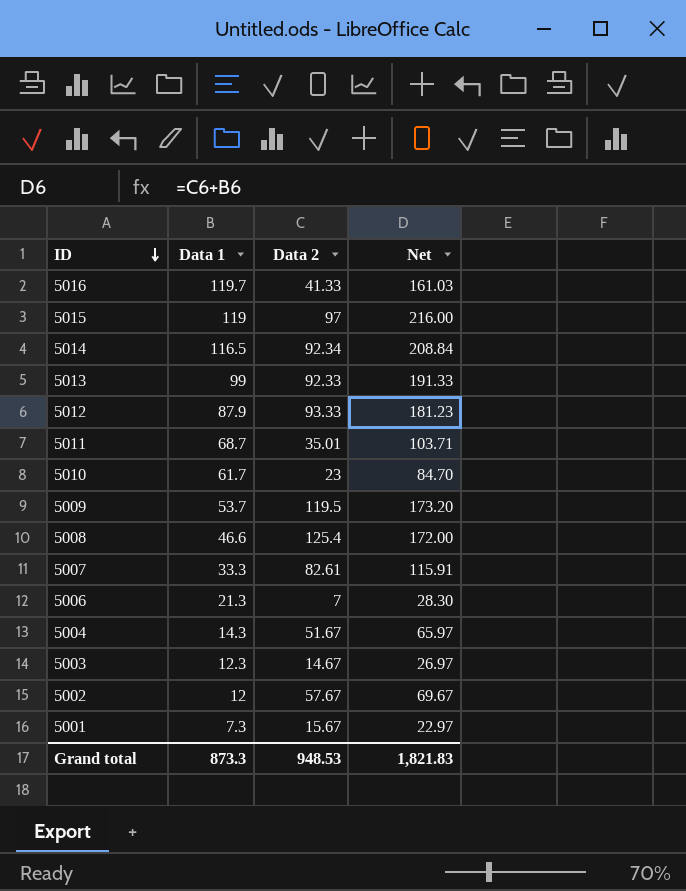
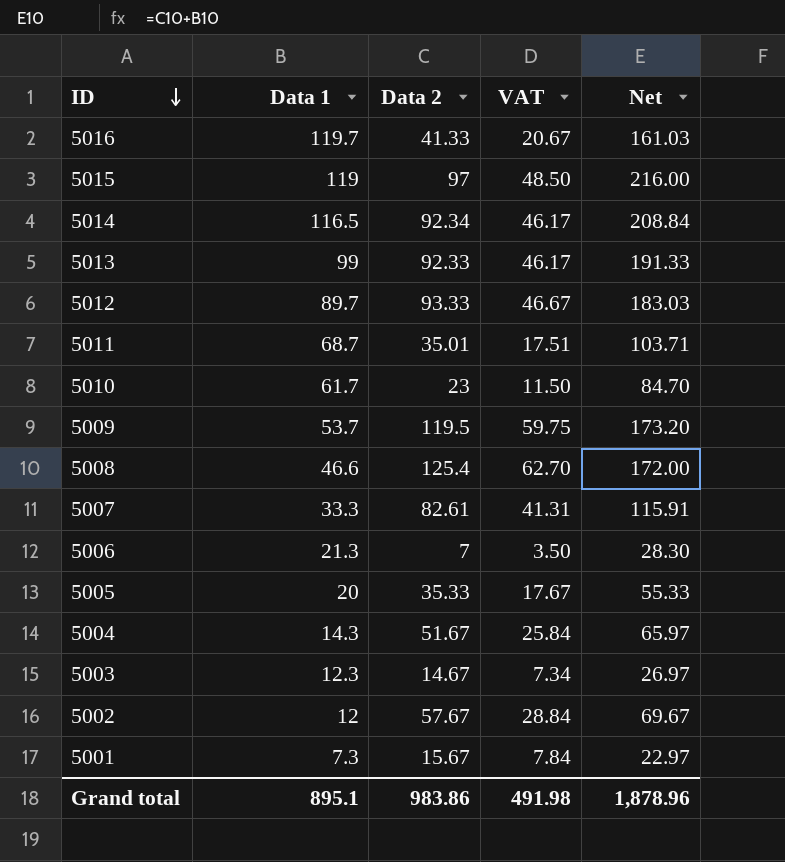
column VAT | formula: none -> [Data 2] * 0.5
5012 | Data 1: 87.9 -> 89.7
5012 | Net: 181.23 -> 183.03
row 5005: none -> 20 | 35.33 | 17.67 | 55.33
Grand total | Data 1: 873.3 -> 895.1
Grand total | Data 2: 948.53 -> 983.86
Grand total | Net: 1,821.83 -> 1,878.96

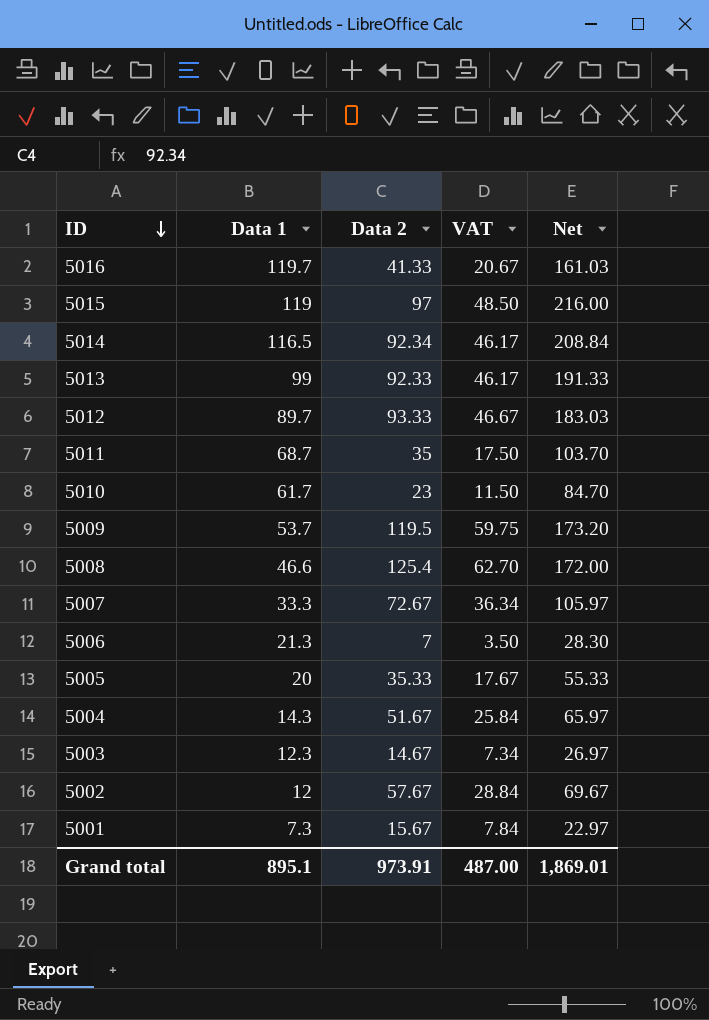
5011 | Data 2: 35.01 -> 35
5011 | VAT: 17.51 -> 17.50
5011 | Net: 103.71 -> 103.70
5007 | Data 2: 82.61 -> 72.67
5007 | VAT: 41.31 -> 36.34
5007 | Net: 115.91 -> 105.97
Grand total | Data 2: 983.86 -> 973.91
Grand total | VAT: 491.98 -> 487.00
Grand total | Net: 1,878.96 -> 1,869.01

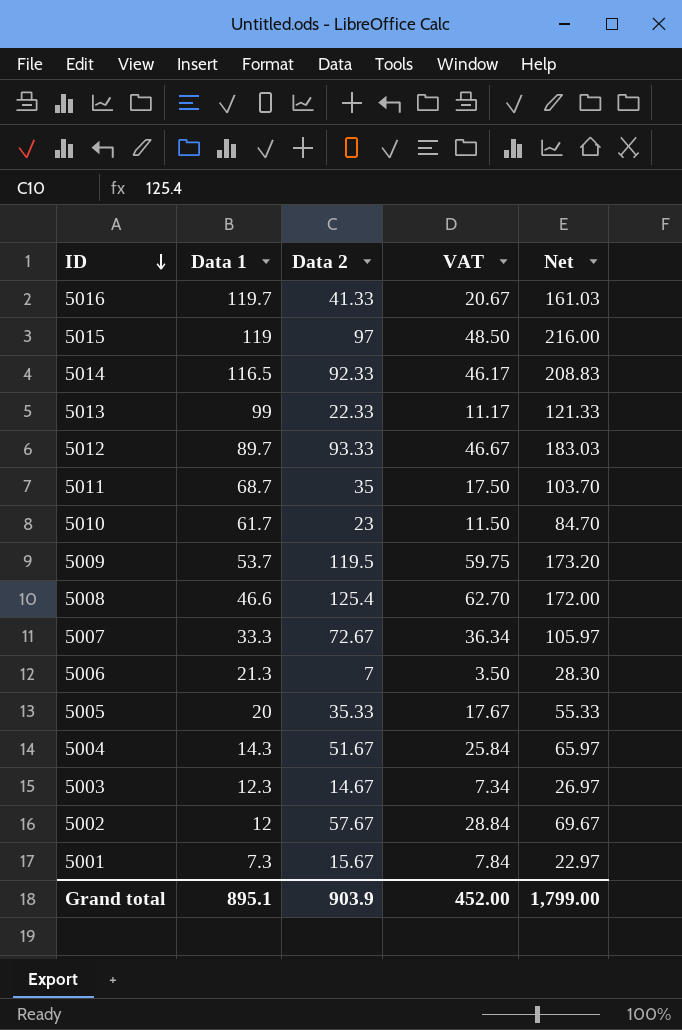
5014 | Data 2: 92.34 -> 92.33
5014 | Net: 208.84 -> 208.83
5013 | Data 2: 92.33 -> 22.33
5013 | VAT: 46.17 -> 11.17
5013 | Net: 191.33 -> 121.33
Grand total | Data 2: 973.91 -> 903.9
Grand total | VAT: 487.00 -> 452.00
Grand total | Net: 1,869.01 -> 1,799.00

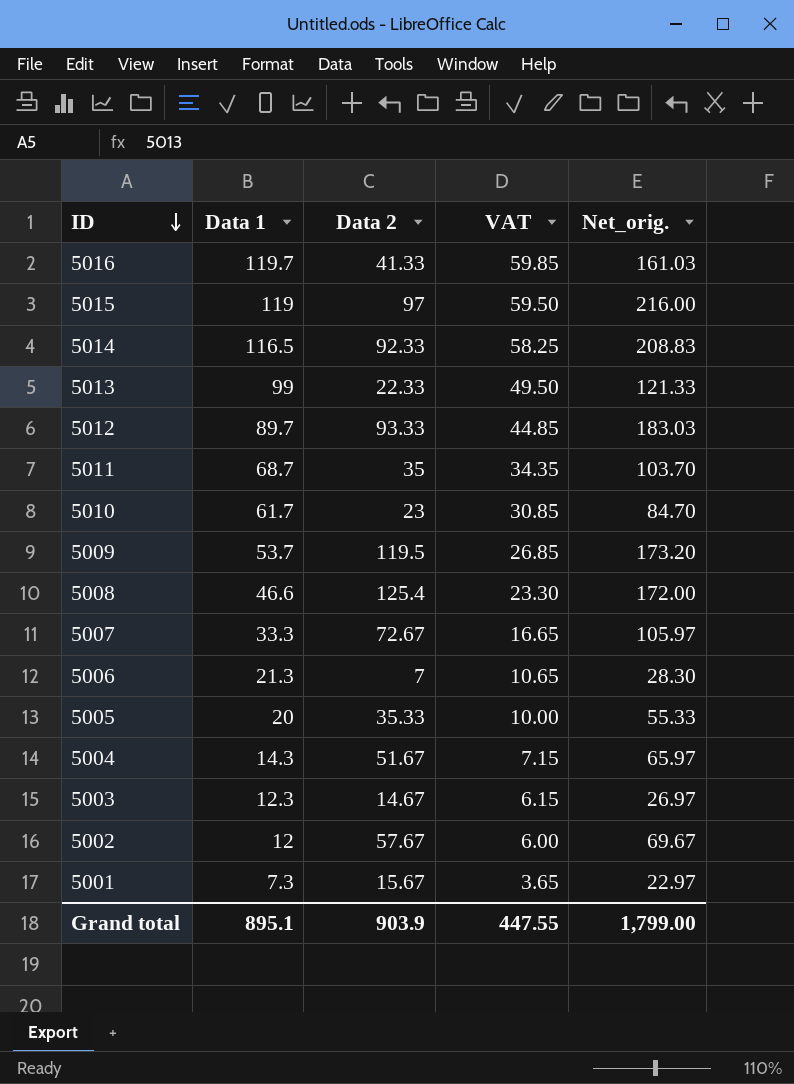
column VAT | formula: [Data 2] * 0.5 -> [Data 1] * 0.5
column name: Net -> Net_orig.
Grand total | VAT: 452.00 -> 447.55

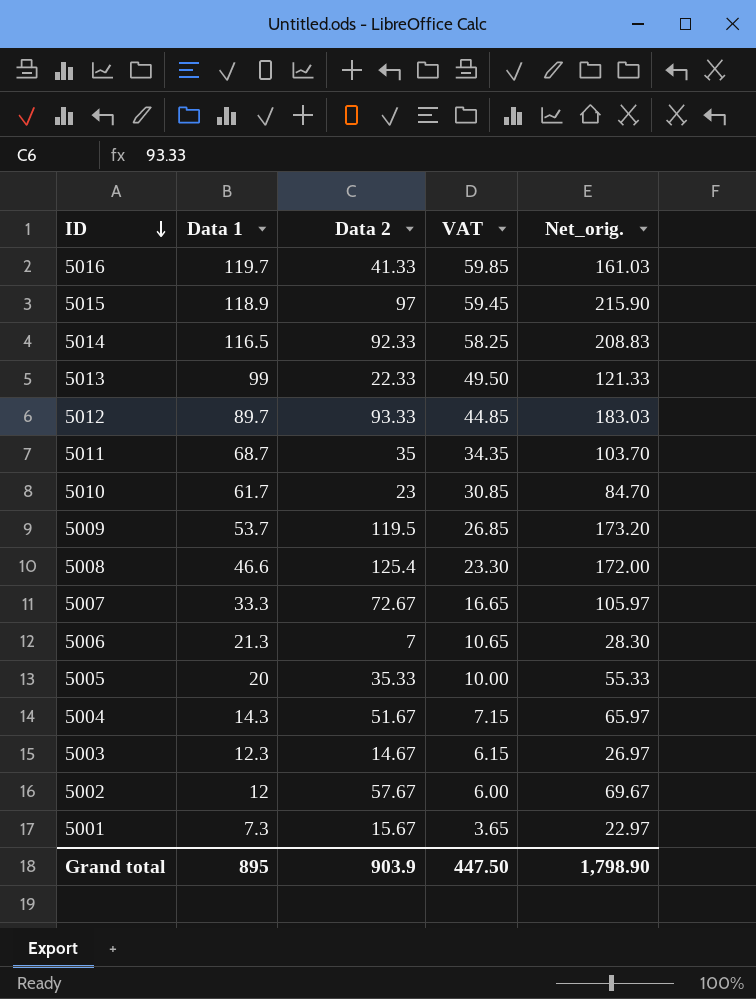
5015 | Data 1: 119 -> 118.9
5015 | VAT: 59.50 -> 59.45
5015 | Net_orig.: 216.00 -> 215.90
Grand total | Data 1: 895.1 -> 895
Grand total | VAT: 447.55 -> 447.50
Grand total | Net_orig.: 1,799.00 -> 1,798.90

